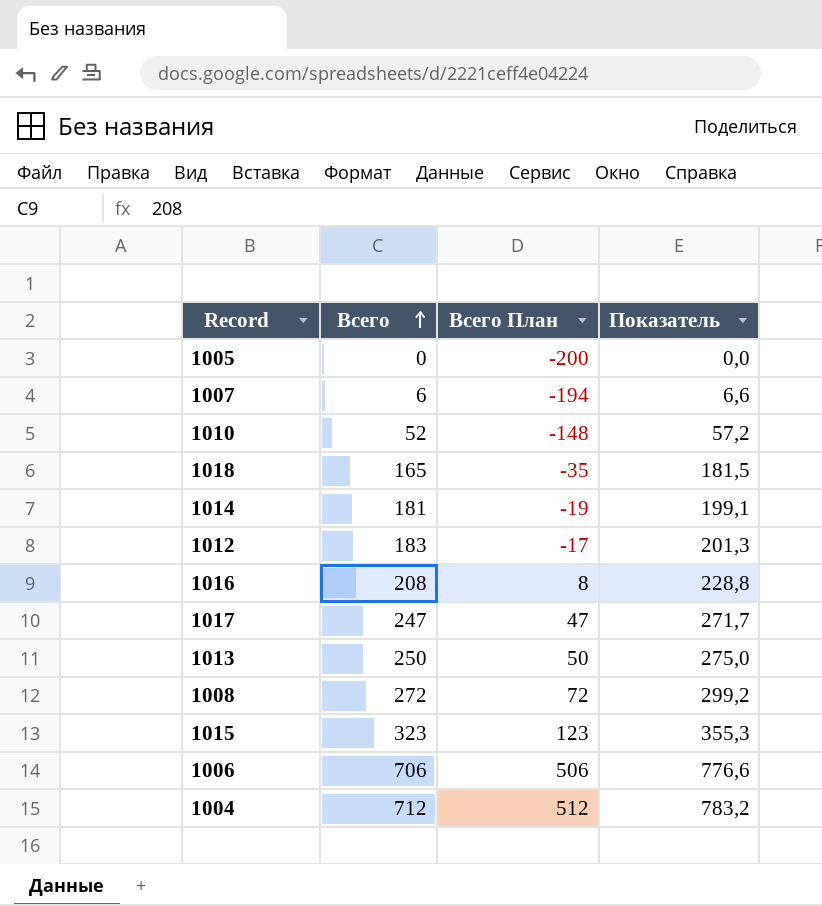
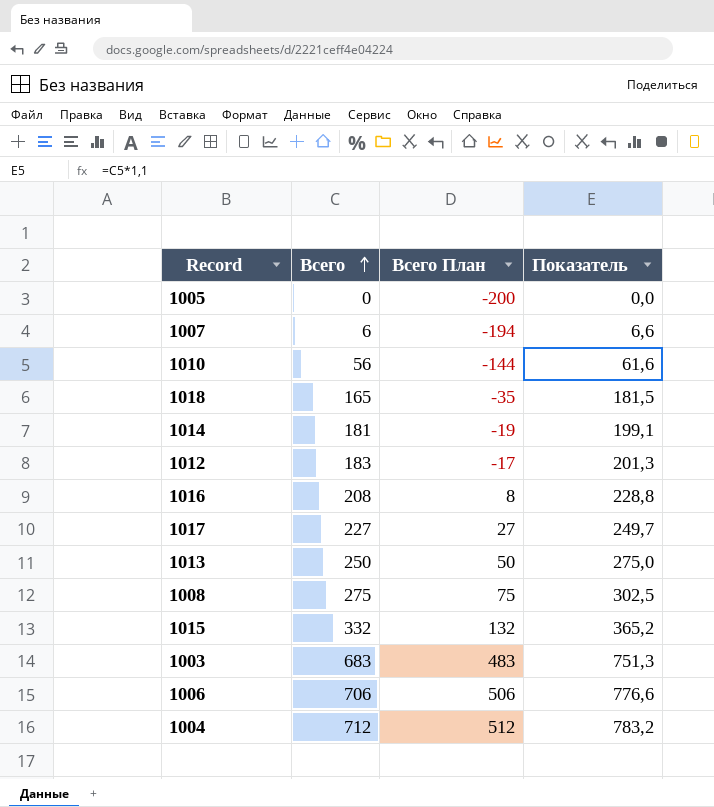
1010 | Всего: 52 -> 56
1010 | Всего План: -148 -> -144
1010 | Показатель: 57,2 -> 61,6
1017 | Всего: 247 -> 227
1017 | Всего План: 47 -> 27
1017 | Показатель: 271,7 -> 249,7
1008 | Всего: 272 -> 275
1008 | Всего План: 72 -> 75
1008 | Показатель: 299,2 -> 302,5
1015 | Всего: 323 -> 332
1015 | Всего План: 123 -> 132
1015 | Показатель: 355,3 -> 365,2
row 1003: none -> 683 | 483 | 751,3

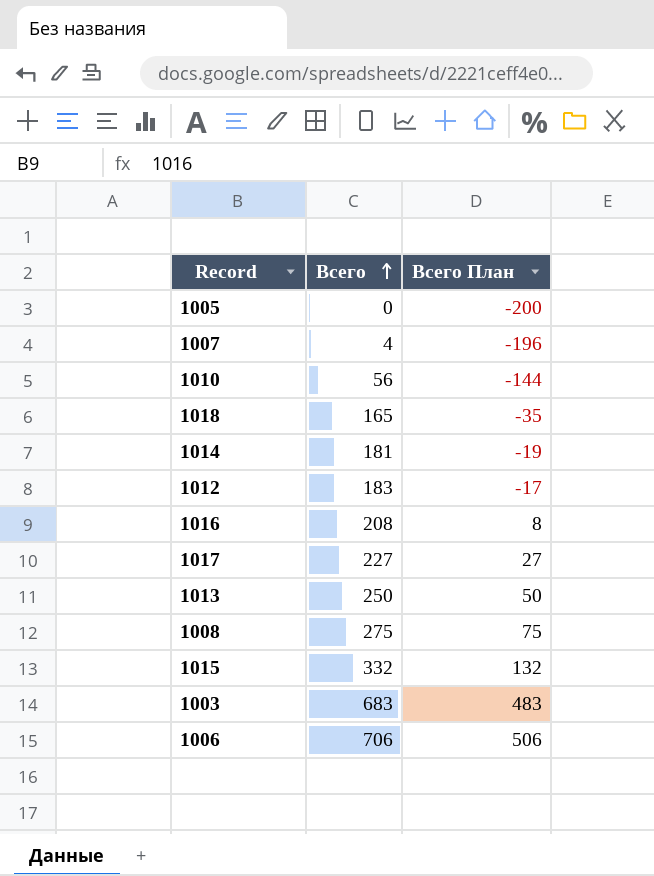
column Показатель | formula: [Всего] * 1,1 -> none
row 1004: 712 | 512 | 783,2 -> none
1007 | Всего: 6 -> 4
1007 | Всего План: -194 -> -196

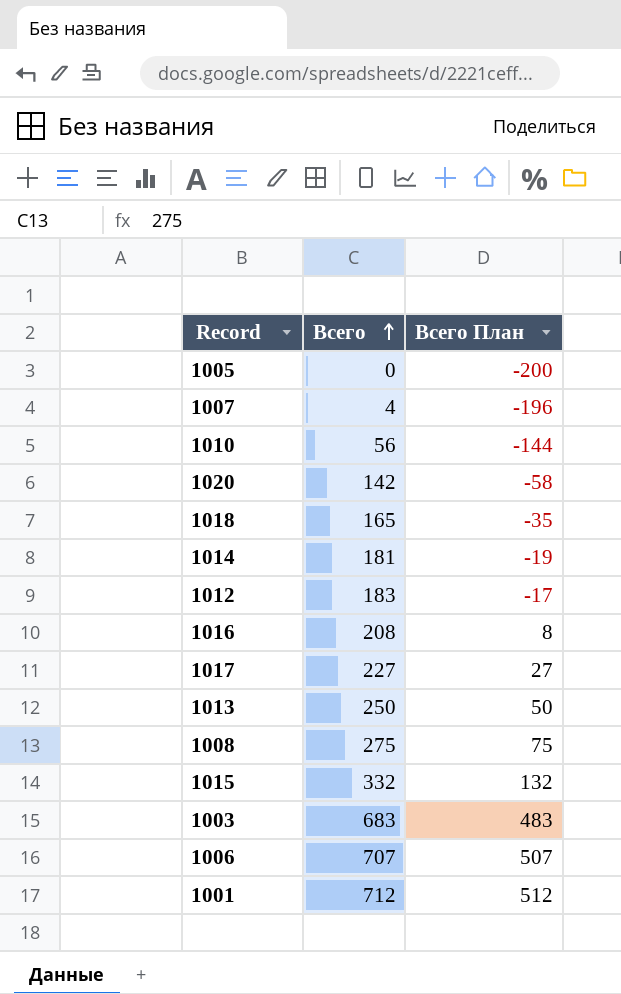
row 1020: none -> 142 | -58
1006 | Всего: 706 -> 707
1006 | Всего План: 506 -> 507
row 1001: none -> 712 | 512

